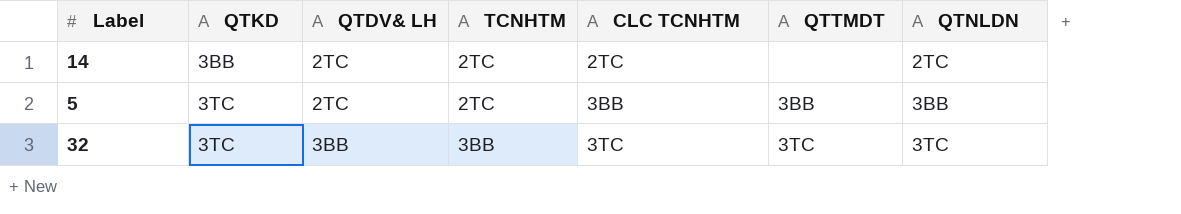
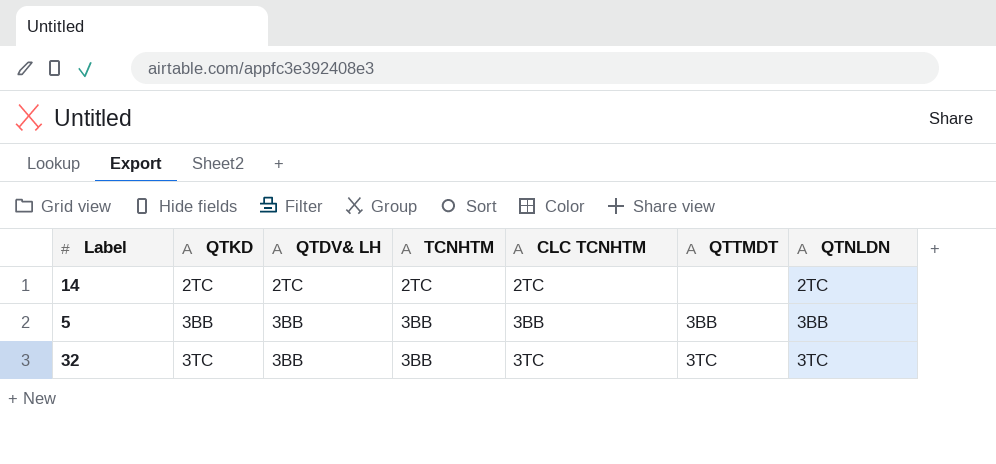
14 | QTKD: 3BB -> 2TC
5 | QTKD: 3TC -> 3BB
5 | QTDV& LH: 2TC -> 3BB
5 | TCNHTM: 2TC -> 3BB

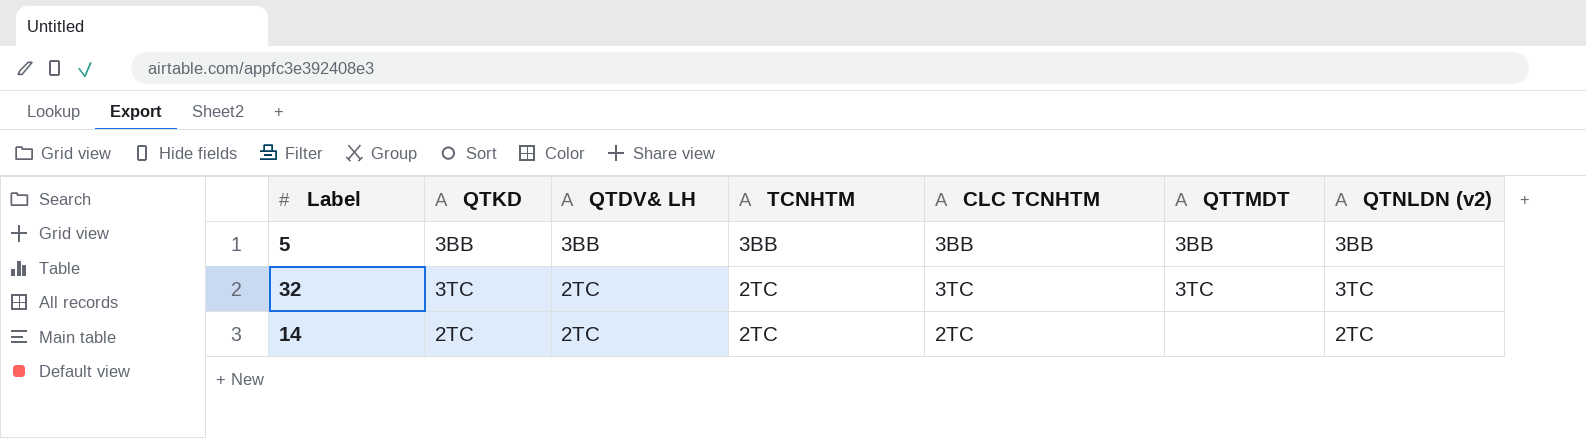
row order: QTKD ascending -> QTDV& LH descending
column name: QTNLDN -> QTNLDN (v2)
32 | QTDV& LH: 3BB -> 2TC
32 | TCNHTM: 3BB -> 2TC

